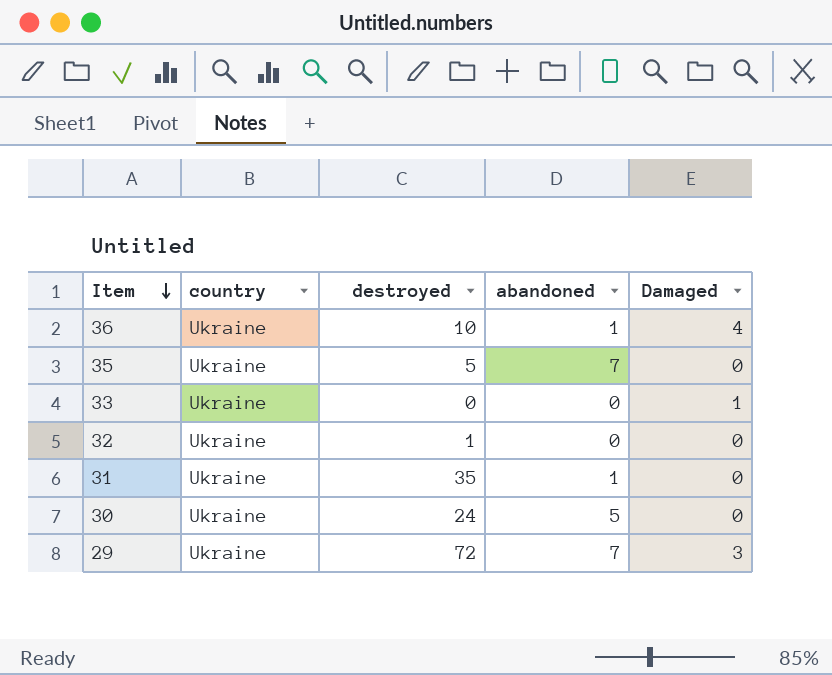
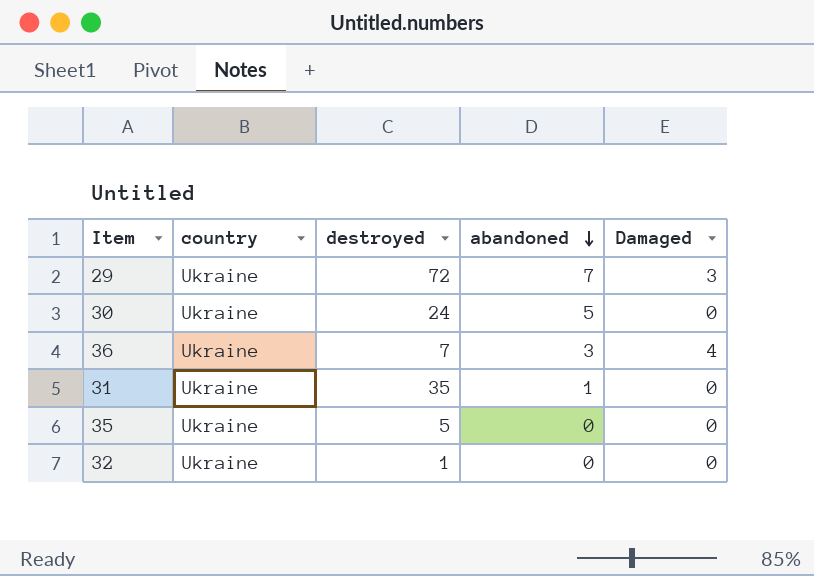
row order: Item descending -> abandoned descending
row 33: Ukraine | 0 | 0 | 1 -> none
36 | destroyed: 10 -> 7
36 | abandoned: 1 -> 3
35 | abandoned: 7 -> 0

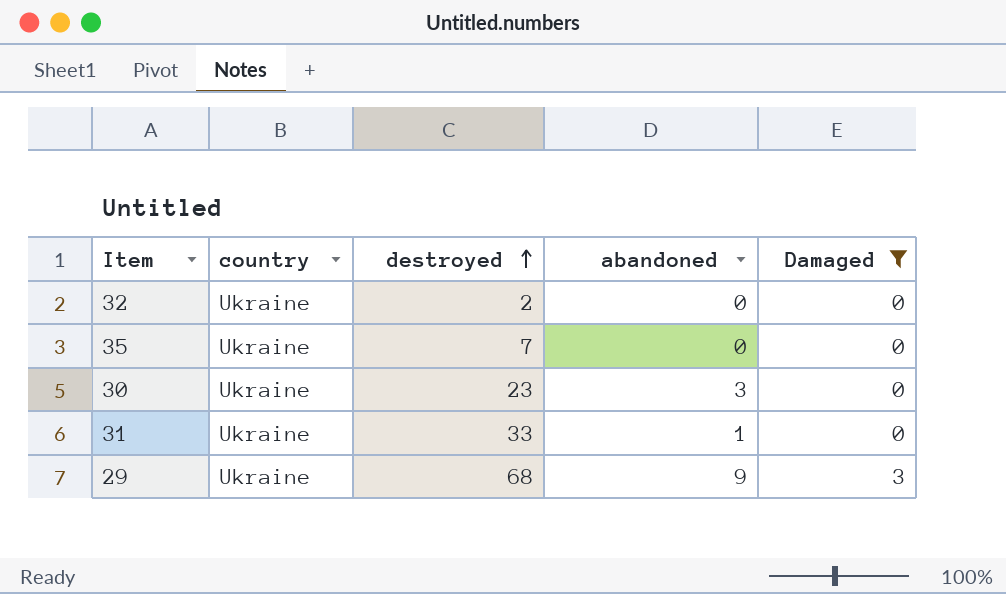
filter: none -> Damaged != 4
row order: abandoned descending -> destroyed ascending
32 | destroyed: 1 -> 2
35 | destroyed: 5 -> 7
30 | destroyed: 24 -> 23
30 | abandoned: 5 -> 3
31 | destroyed: 35 -> 33
29 | destroyed: 72 -> 68
29 | abandoned: 7 -> 9

